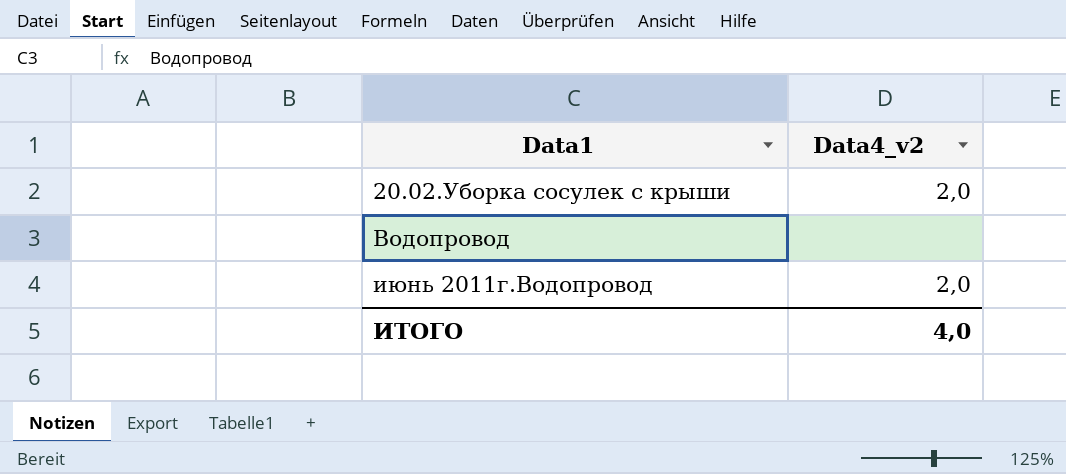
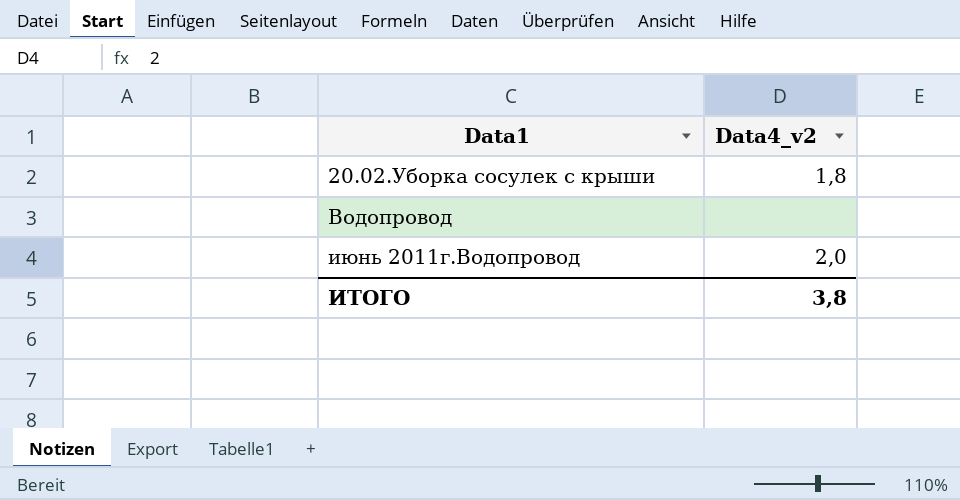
20.02.Уборка сосулек с крыши | Data4_v2: 2,0 -> 1,8
ИТОГО | Data4_v2: 4,0 -> 3,8

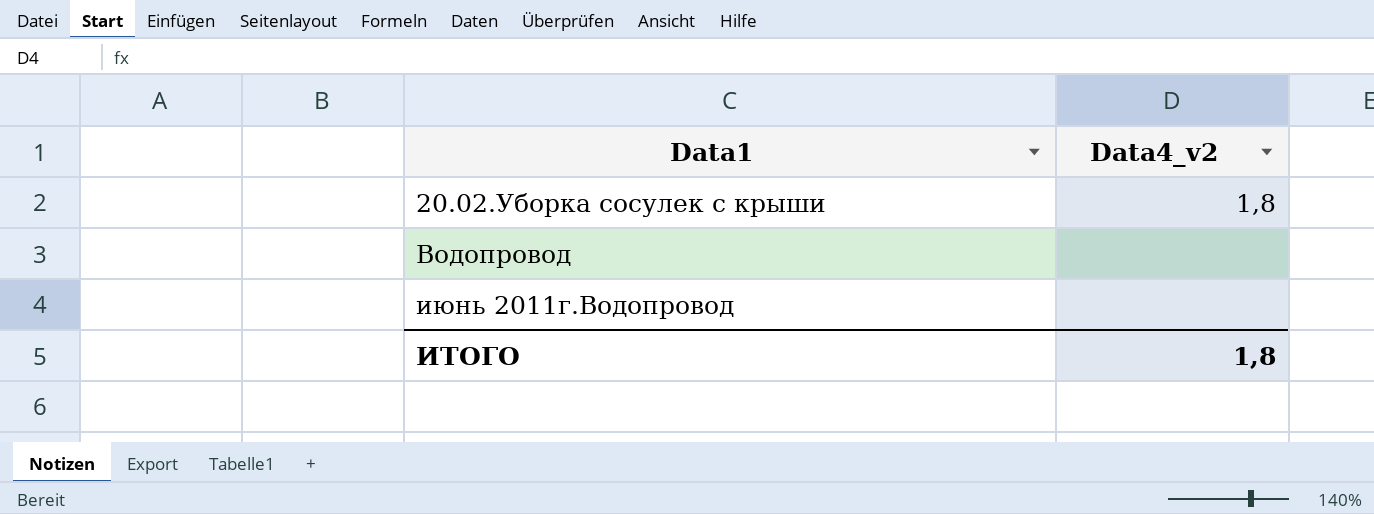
июнь 2011г.Водопровод | Data4_v2: 2,0 -> none
ИТОГО | Data4_v2: 3,8 -> 1,8

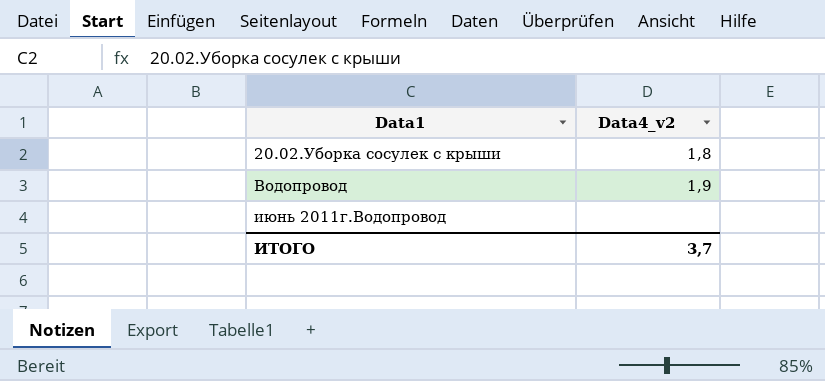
Водопровод | Data4_v2: none -> 1,9
ИТОГО | Data4_v2: 1,8 -> 3,7

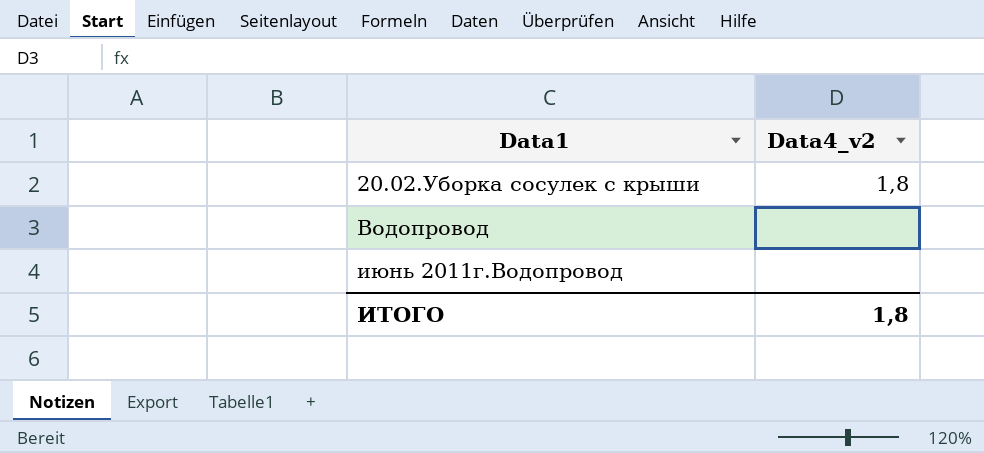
Водопровод | Data4_v2: 1,9 -> none
ИТОГО | Data4_v2: 3,7 -> 1,8

